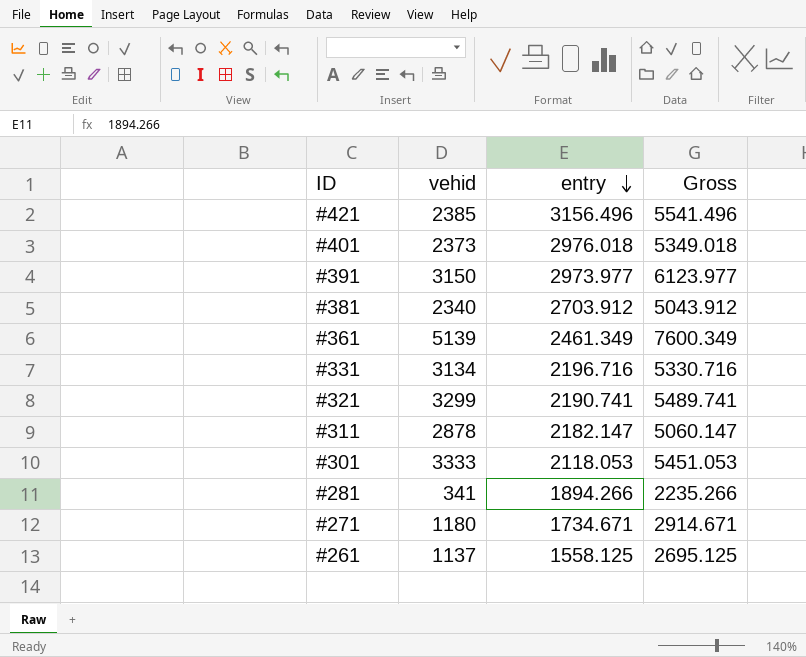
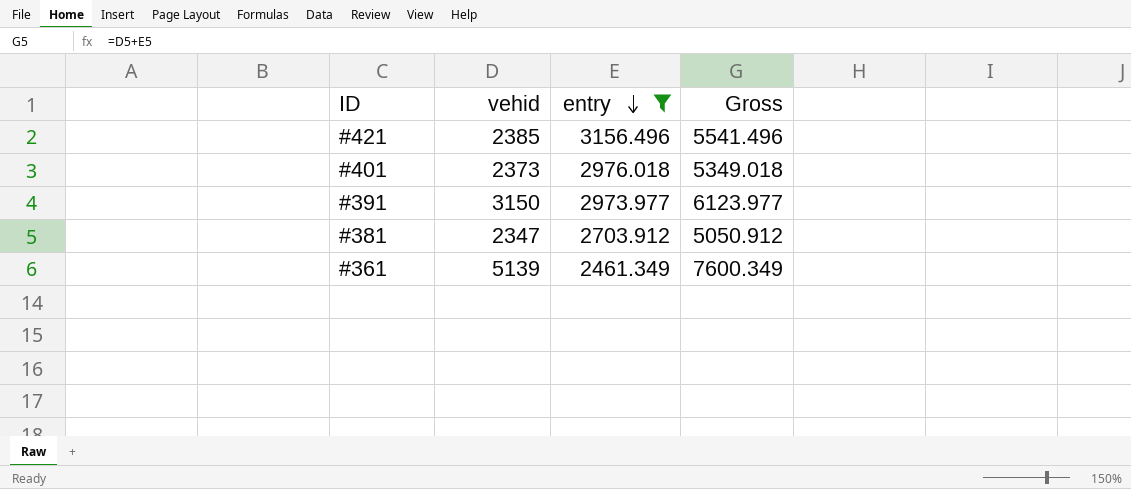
filter: none -> entry >= 2461.349
#381 | vehid: 2340 -> 2347
#381 | Gross: 5043.912 -> 5050.912

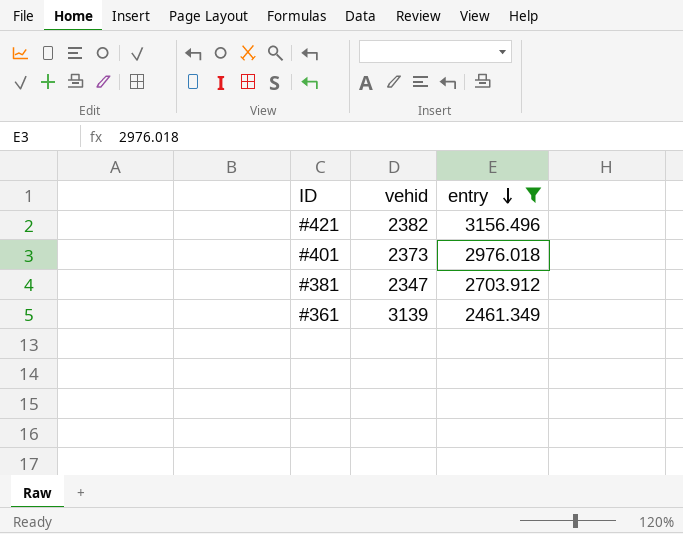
column Gross | formula: [vehid] + [entry] -> none
row #391: 3150 | 2973.977 | 6123.977 -> none
#421 | vehid: 2385 -> 2382
#361 | vehid: 5139 -> 3139

